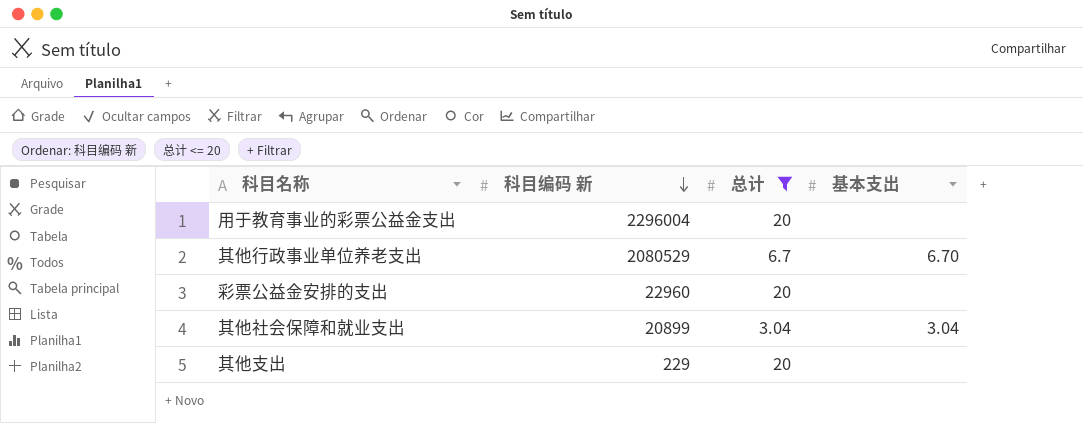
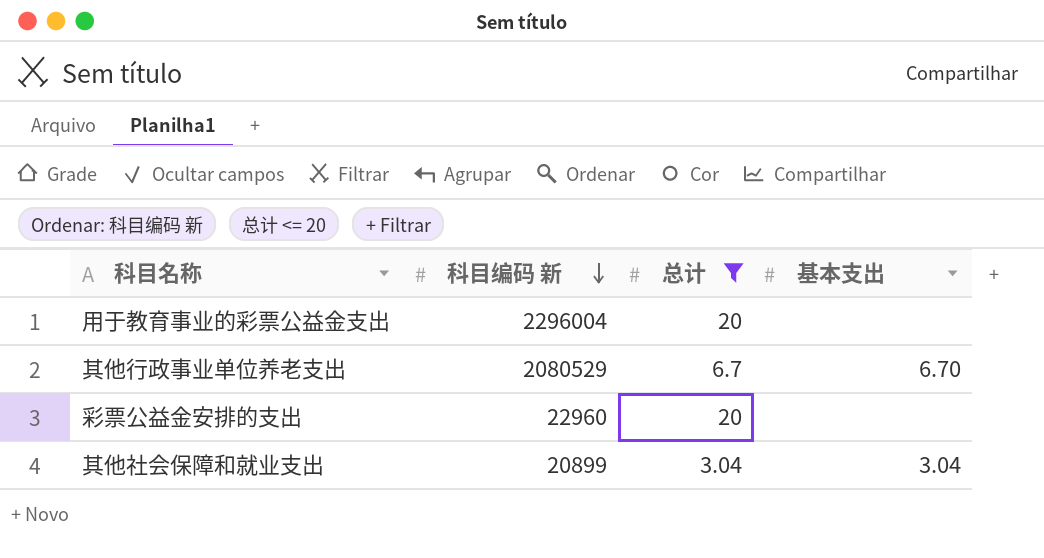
row 其他支出: 229 | 20 | none -> none

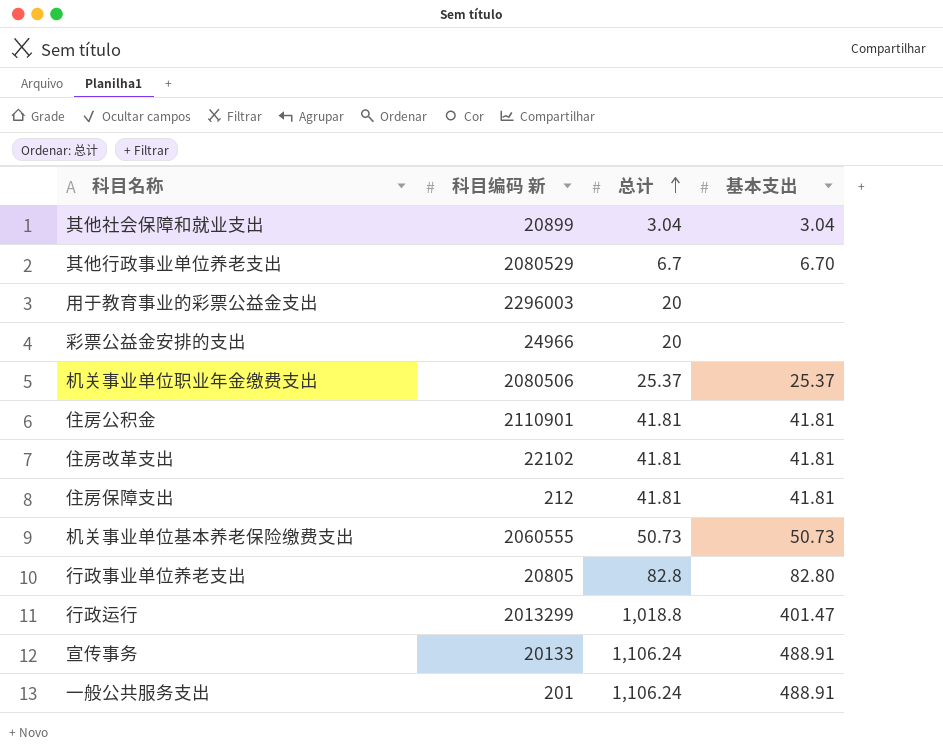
filter: 总计 <= 20 -> none
row order: 科目编码 新 descending -> 总计 ascending
用于教育事业的彩票公益金支出 | 科目编码 新: 2296004 -> 2296003
彩票公益金安排的支出 | 科目编码 新: 22960 -> 24966

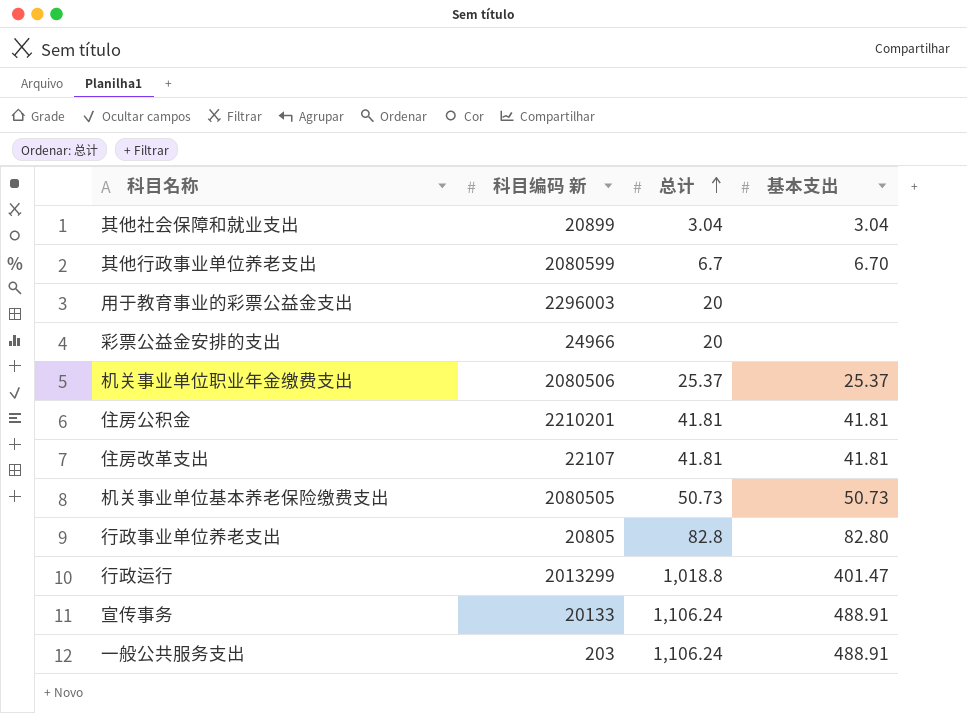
row 住房保障支出: 212 | 41.81 | 41.81 -> none
其他行政事业单位养老支出 | 科目编码 新: 2080529 -> 2080599
住房公积金 | 科目编码 新: 2110901 -> 2210201
住房改革支出 | 科目编码 新: 22102 -> 22107
机关事业单位基本养老保险缴费支出 | 科目编码 新: 2060555 -> 2080505
一般公共服务支出 | 科目编码 新: 201 -> 203

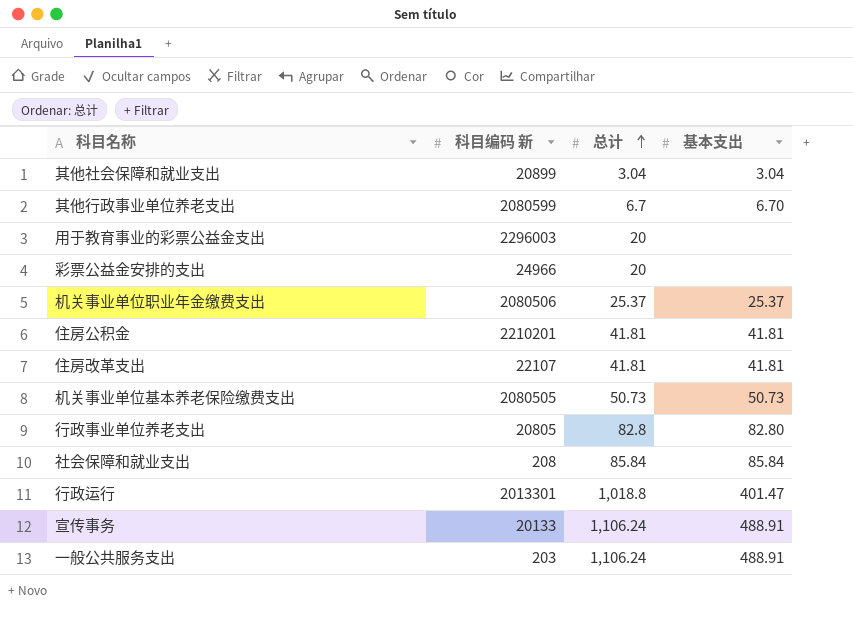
row 社会保障和就业支出: none -> 208 | 85.84 | 85.84
行政运行 | 科目编码 新: 2013299 -> 2013301

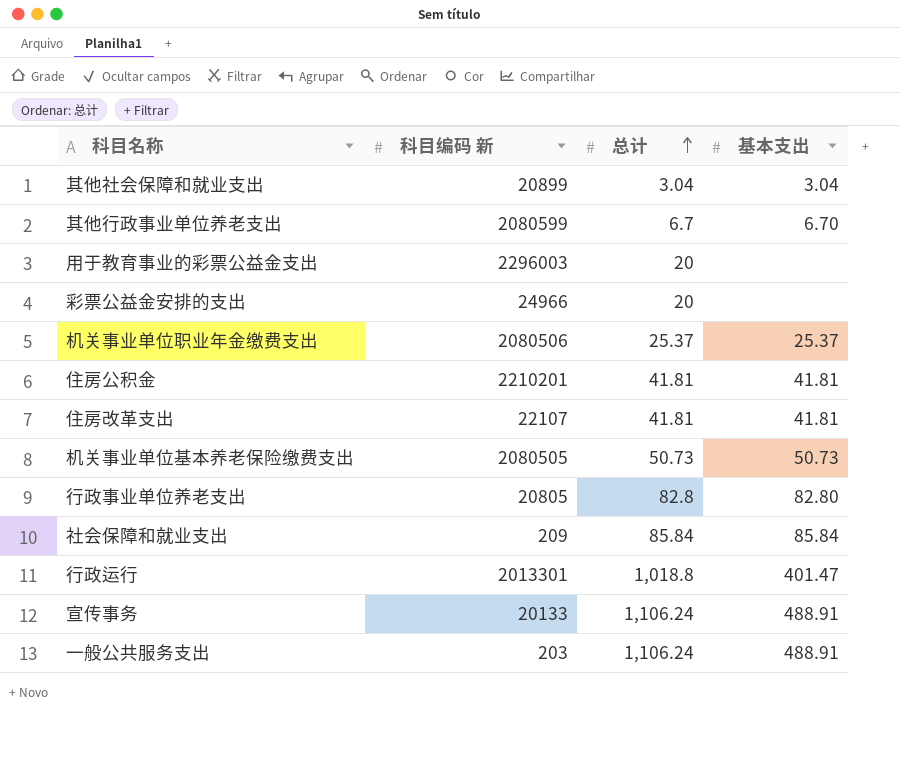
社会保障和就业支出 | 科目编码 新: 208 -> 209

